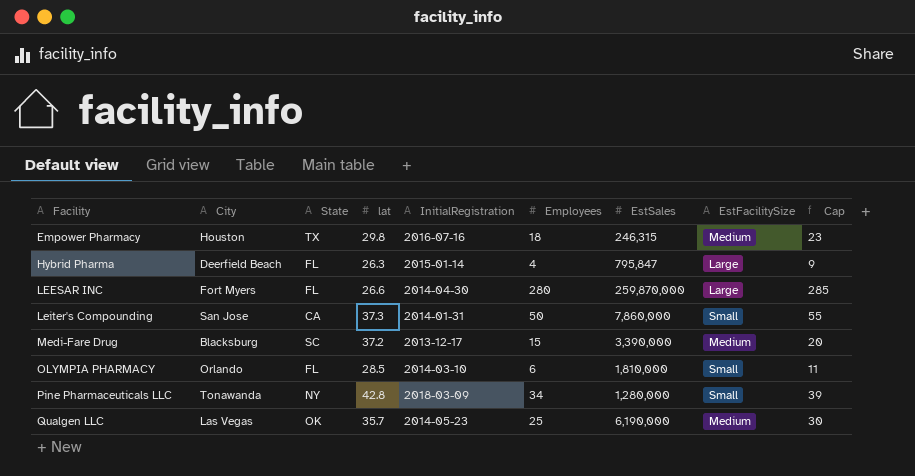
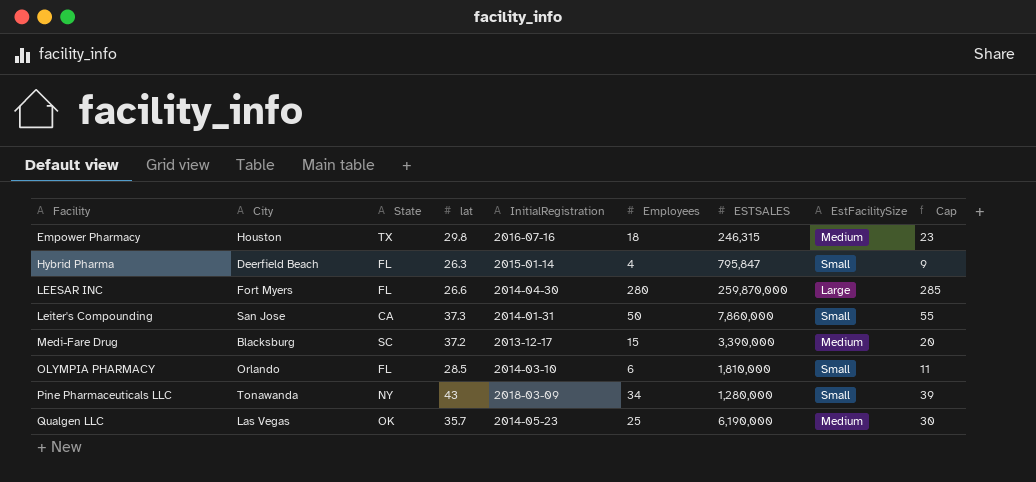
column name: EstSales -> ESTSALES
Hybrid Pharma | EstFacilitySize: Large -> Small
Pine Pharmaceuticals LLC | lat: 42.8 -> 43

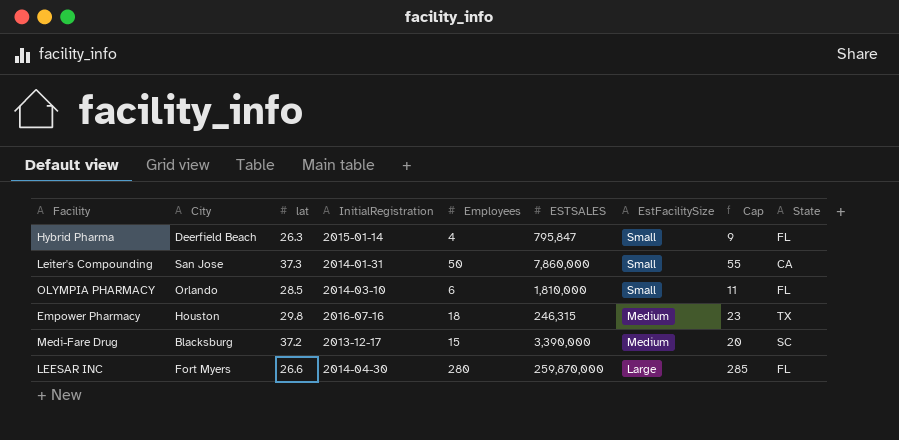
row order: Facility ascending -> EstFacilitySize descending
column State | position: 3 -> 9
row Pine Pharmaceuticals LLC: Tonawanda | NY | 43 | 2018-03-09 | 34 | 1,280,000 | Small | 39 -> none
row Qualgen LLC: Las Vegas | OK | 35.7 | 2014-05-23 | 25 | 6,190,000 | Medium | 30 -> none

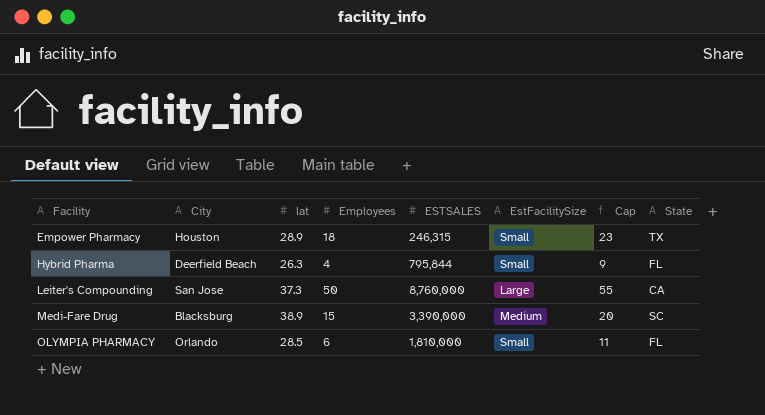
row order: EstFacilitySize descending -> Facility ascending
column InitialRegistration | position: 4 -> none
row LEESAR INC: Fort Myers | 26.6 | 2014-04-30 | 280 | 259,870,000 | Large | 285 | FL -> none
Empower Pharmacy | lat: 29.8 -> 28.9
Empower Pharmacy | EstFacilitySize: Medium -> Small
Hybrid Pharma | ESTSALES: 795,847 -> 795,844
Leiter's Compounding | ESTSALES: 7,860,000 -> 8,760,000
Leiter's Compounding | EstFacilitySize: Small -> Large
Medi-Fare Drug | lat: 37.2 -> 38.9

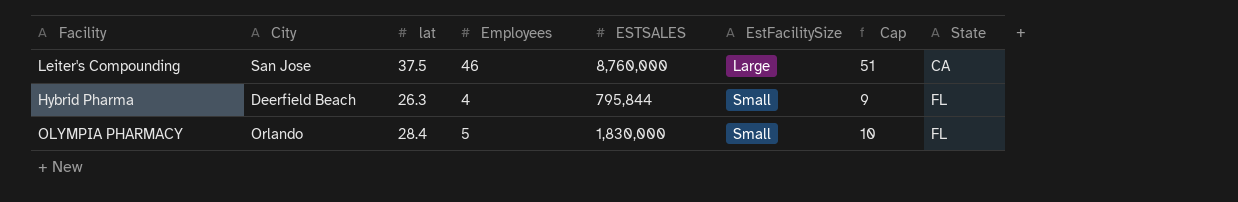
row order: Facility ascending -> EstFacilitySize ascending
row Empower Pharmacy: Houston | 28.9 | 18 | 246,315 | Small | 23 | TX -> none
row Medi-Fare Drug: Blacksburg | 38.9 | 15 | 3,390,000 | Medium | 20 | SC -> none
Leiter's Compounding | lat: 37.3 -> 37.5
Leiter's Compounding | Employees: 50 -> 46
Leiter's Compounding | Cap: 55 -> 51
OLYMPIA PHARMACY | lat: 28.5 -> 28.4
OLYMPIA PHARMACY | Employees: 6 -> 5
OLYMPIA PHARMACY | ESTSALES: 1,810,000 -> 1,830,000
OLYMPIA PHARMACY | Cap: 11 -> 10

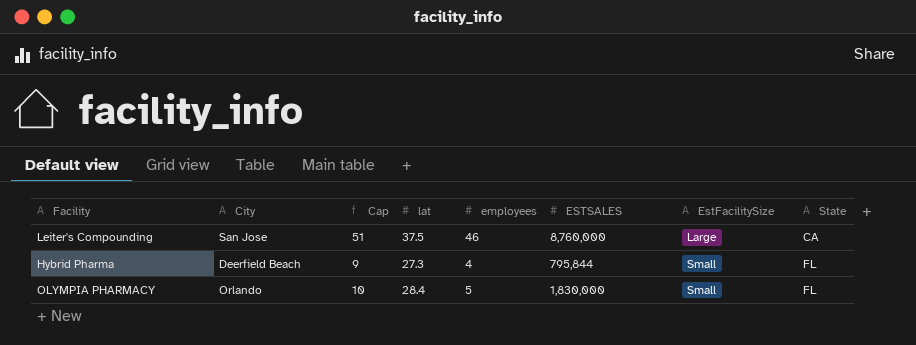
column Cap | position: 7 -> 3
column name: Employees -> employees
Hybrid Pharma | lat: 26.3 -> 27.3

